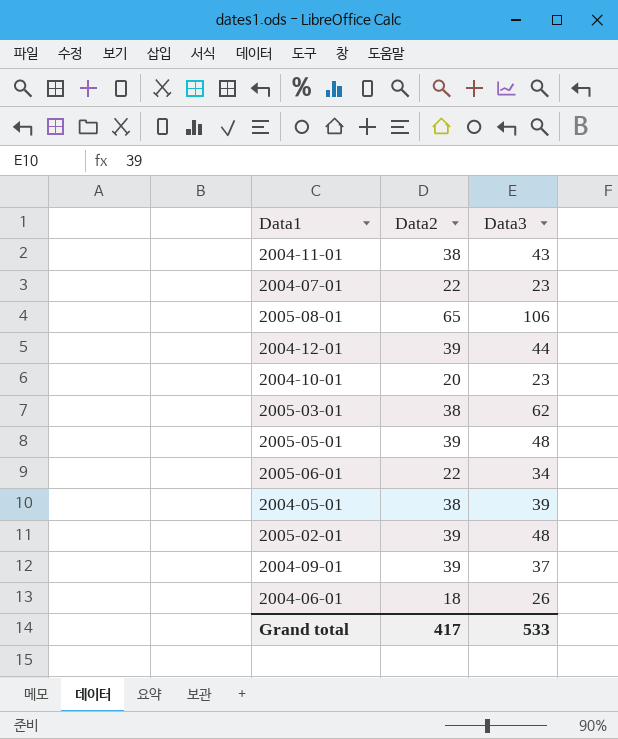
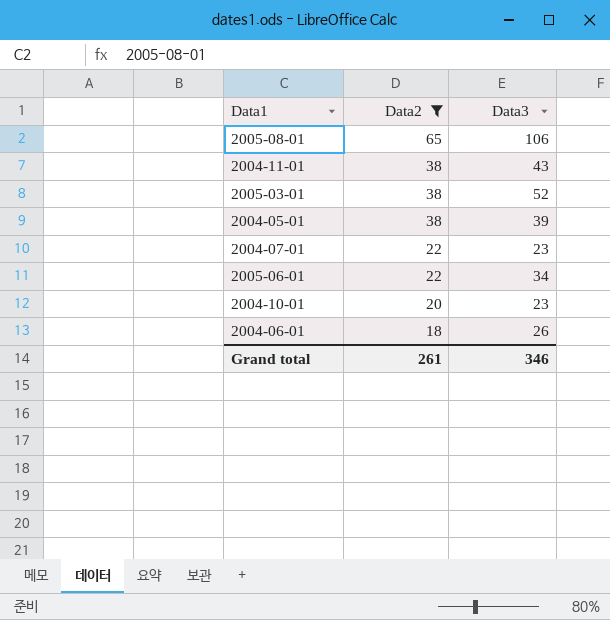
filter: none -> Data2 != 39
row order: none -> Data2 descending
2005-03-01 | Data3: 62 -> 52
Grand total | Data2: 417 -> 261
Grand total | Data3: 533 -> 346

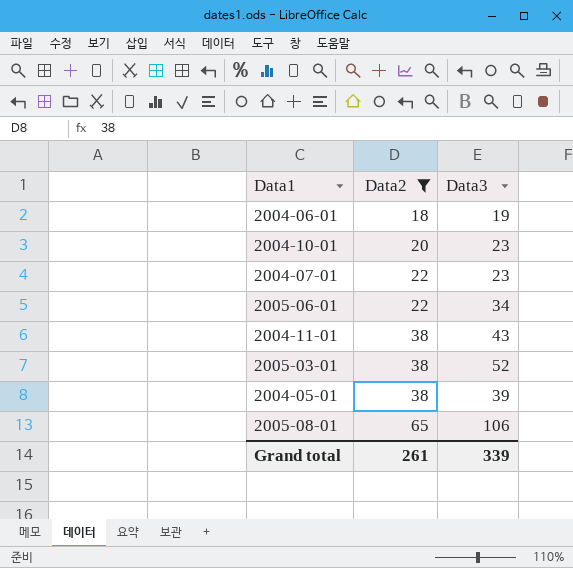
row order: Data2 descending -> Data2 ascending
2004-06-01 | Data3: 26 -> 19
Grand total | Data3: 346 -> 339

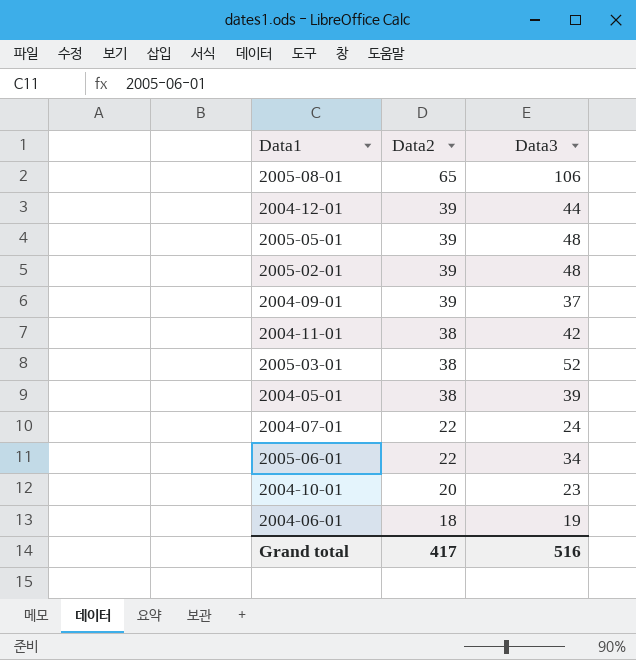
filter: Data2 != 39 -> none
row order: Data2 ascending -> Data2 descending
2004-11-01 | Data3: 43 -> 42
2004-07-01 | Data3: 23 -> 24
Grand total | Data2: 261 -> 417
Grand total | Data3: 339 -> 516

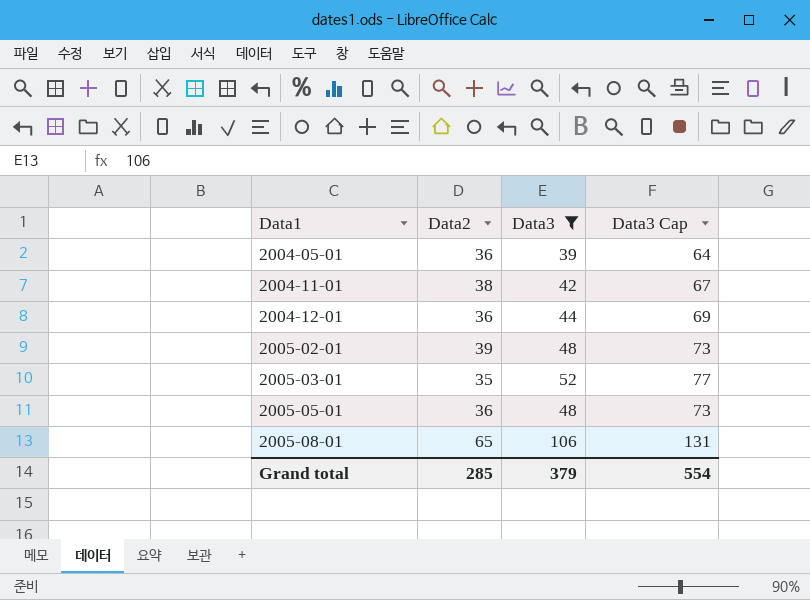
filter: none -> Data3 >= 39
row order: Data2 descending -> Data1 ascending
column Data3 Cap | formula: none -> [Data3] + 25
2004-05-01 | Data2: 38 -> 36
2004-12-01 | Data2: 39 -> 36
2005-03-01 | Data2: 38 -> 35
2005-05-01 | Data2: 39 -> 36
Grand total | Data2: 417 -> 285
Grand total | Data3: 516 -> 379

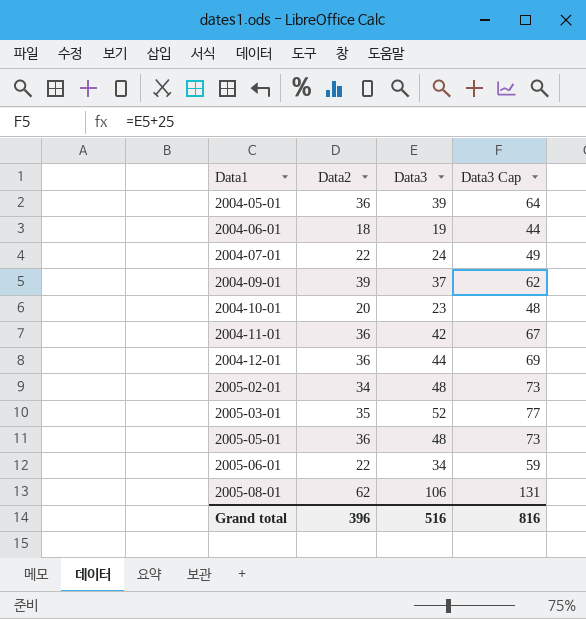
filter: Data3 >= 39 -> none
2004-11-01 | Data2: 38 -> 36
2005-02-01 | Data2: 39 -> 34
2005-08-01 | Data2: 65 -> 62
Grand total | Data2: 285 -> 396
Grand total | Data3: 379 -> 516
Grand total | Data3 Cap: 554 -> 816

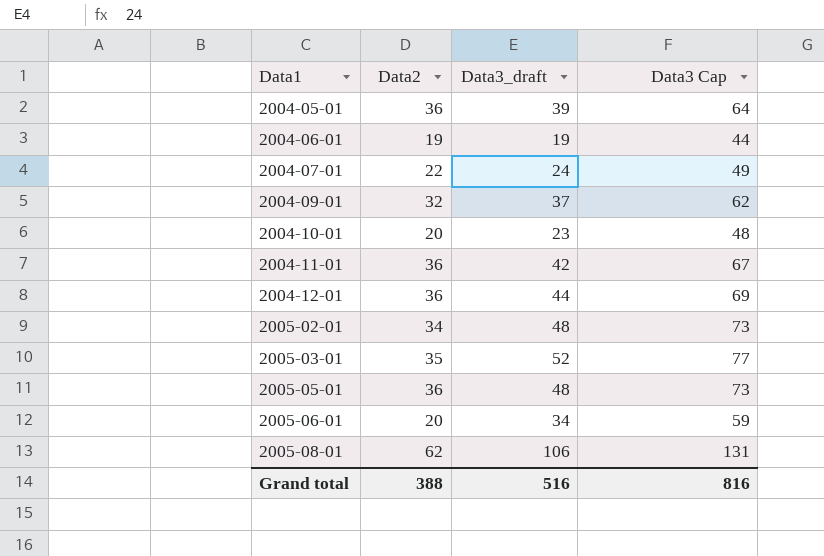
column name: Data3 -> Data3_draft
2004-06-01 | Data2: 18 -> 19
2004-09-01 | Data2: 39 -> 32
2005-06-01 | Data2: 22 -> 20
Grand total | Data2: 396 -> 388

